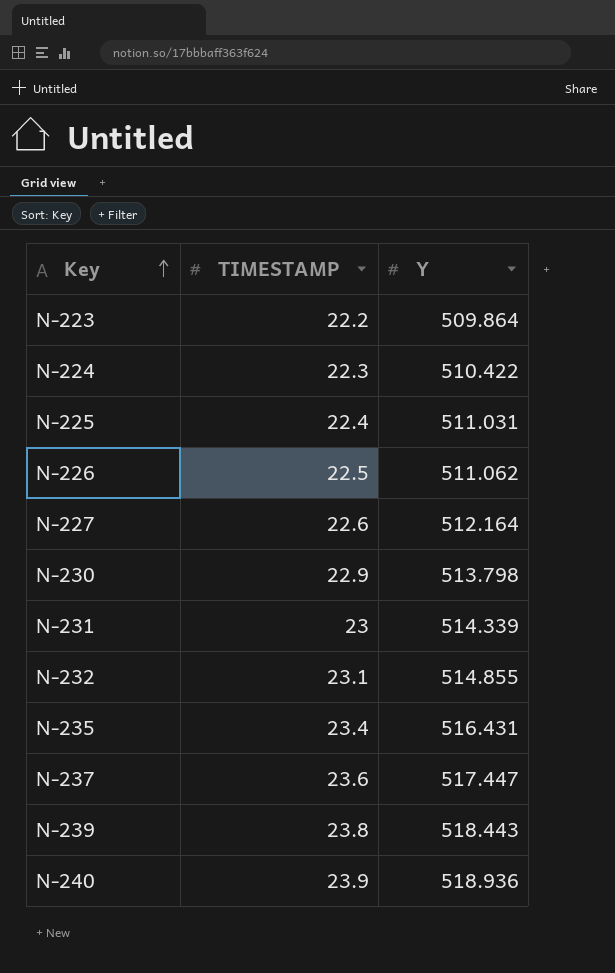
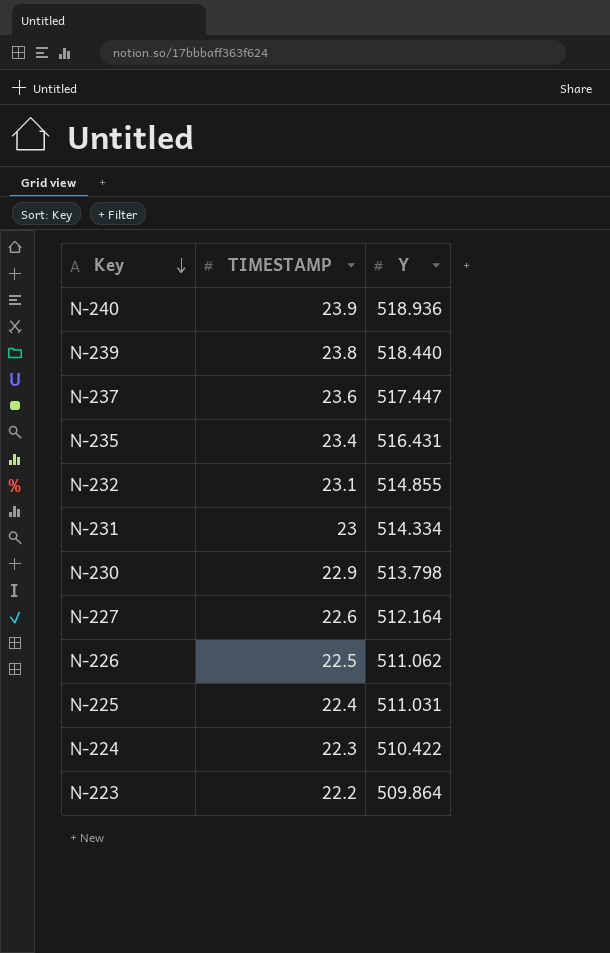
row order: Key ascending -> Key descending
N-239 | Y: 518.443 -> 518.440
N-231 | Y: 514.339 -> 514.334

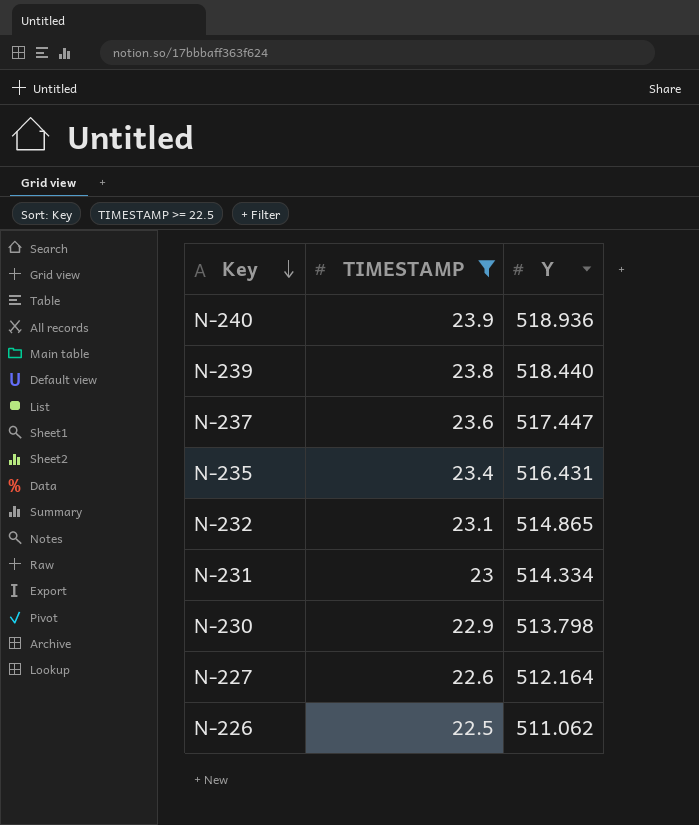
filter: none -> TIMESTAMP >= 22.5
N-232 | Y: 514.855 -> 514.865

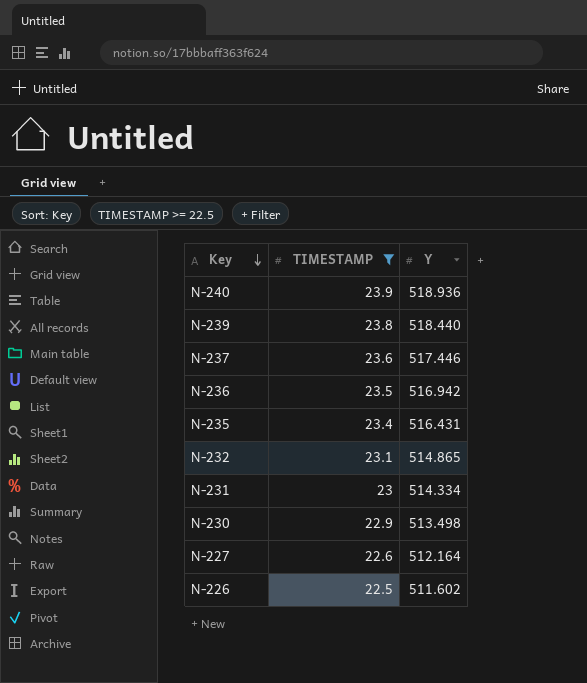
N-237 | Y: 517.447 -> 517.446
row N-236: none -> 23.5 | 516.942
N-230 | Y: 513.798 -> 513.498
N-226 | Y: 511.062 -> 511.602

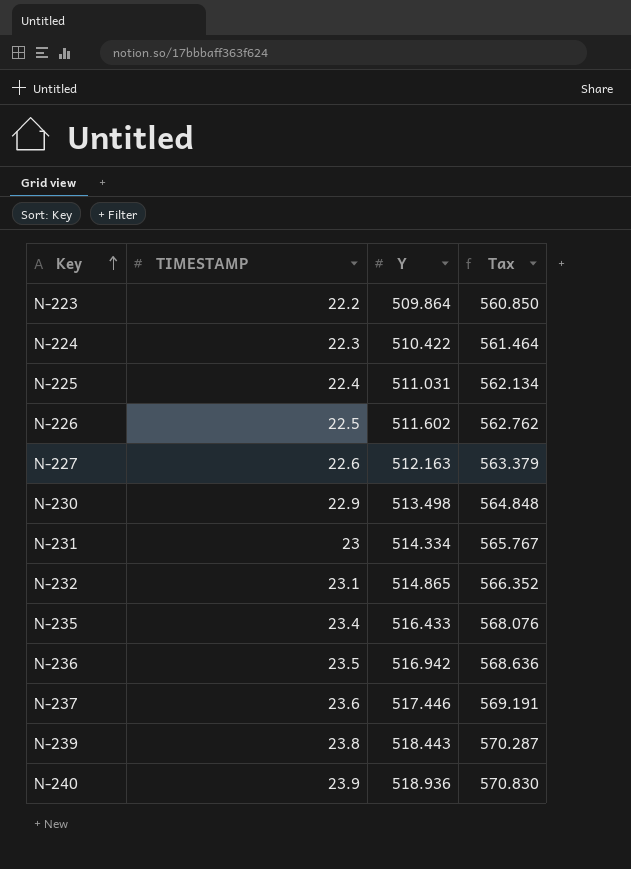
filter: TIMESTAMP >= 22.5 -> none
row order: Key descending -> Key ascending
column Tax | formula: none -> [Y] * 1.1
N-227 | Y: 512.164 -> 512.163
N-235 | Y: 516.431 -> 516.433
N-239 | Y: 518.440 -> 518.443

